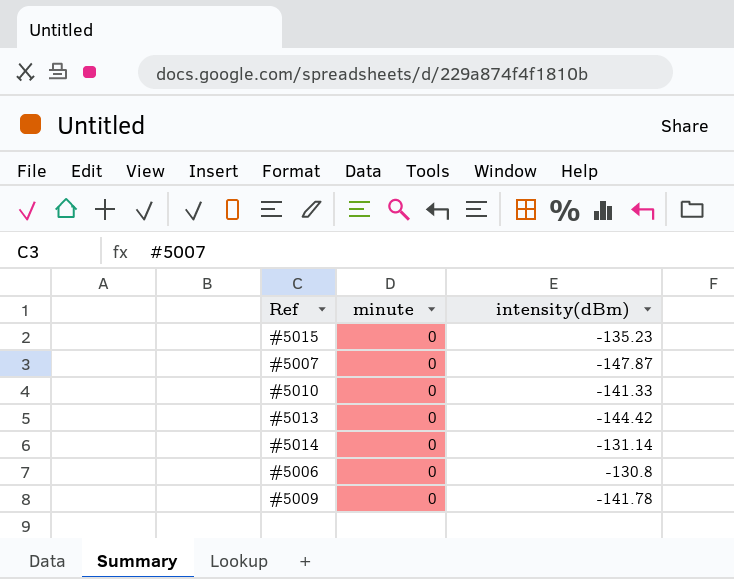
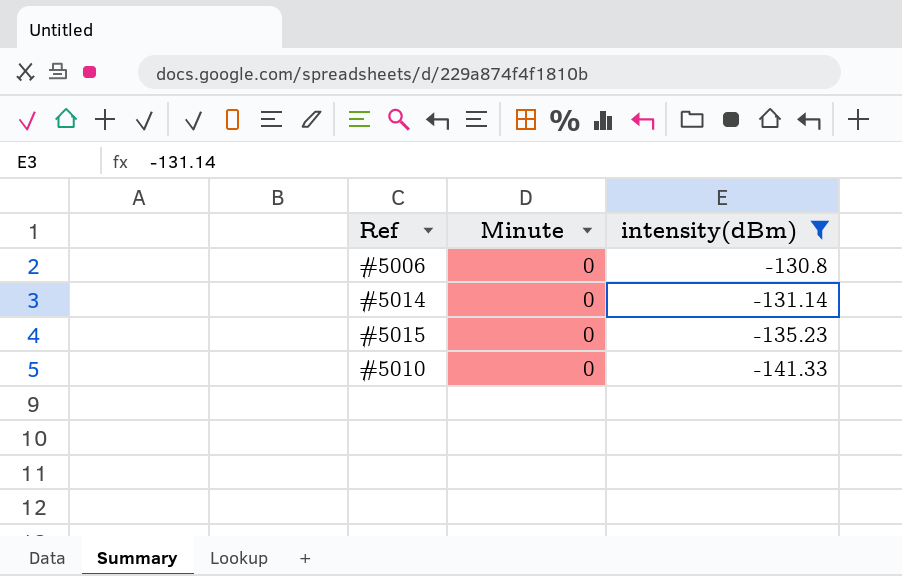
filter: none -> intensity(dBm) >= -141.33
row order: none -> intensity(dBm) descending
column name: minute -> Minute

